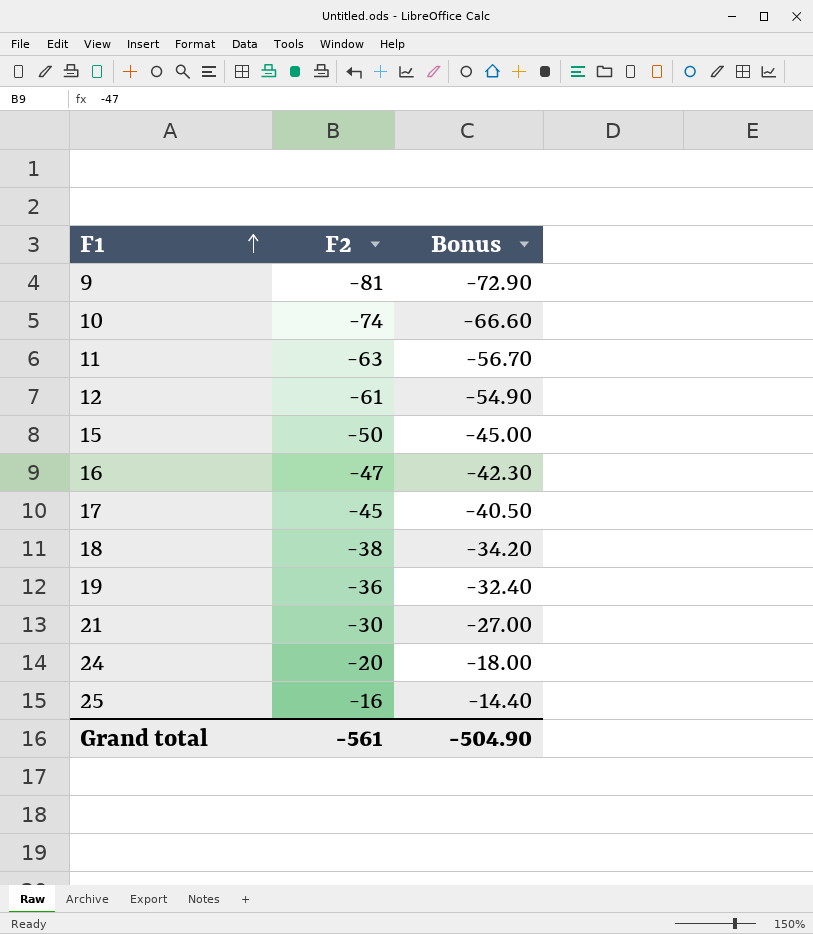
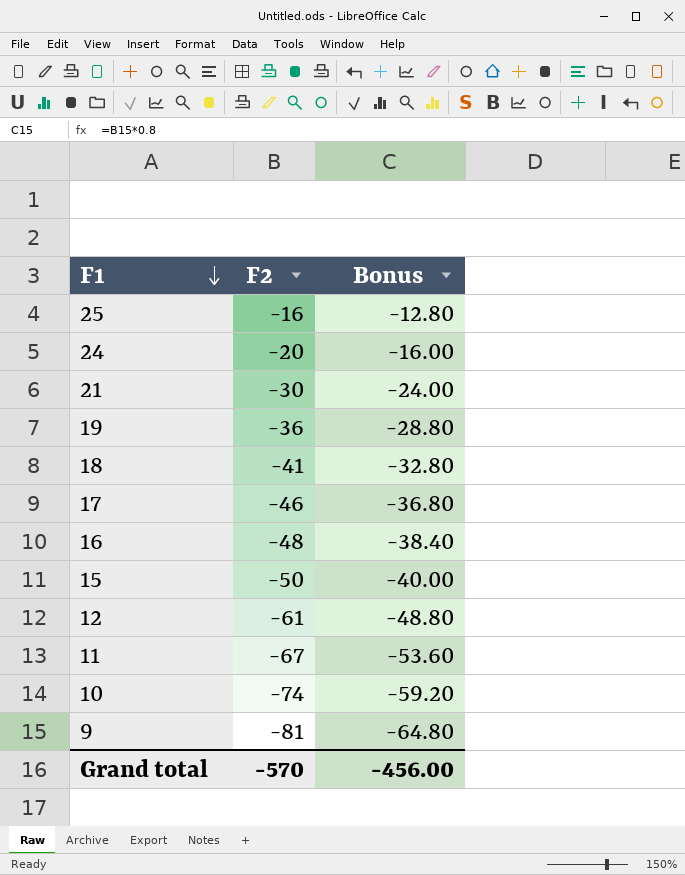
row order: F1 ascending -> F1 descending
column Bonus | formula: [F2] * 0.9 -> [F2] * 0.8
18 | F2: -38 -> -41
17 | F2: -45 -> -46
16 | F2: -47 -> -48
11 | F2: -63 -> -67
Grand total | F2: -561 -> -570
Grand total | Bonus: -504.90 -> -456.00

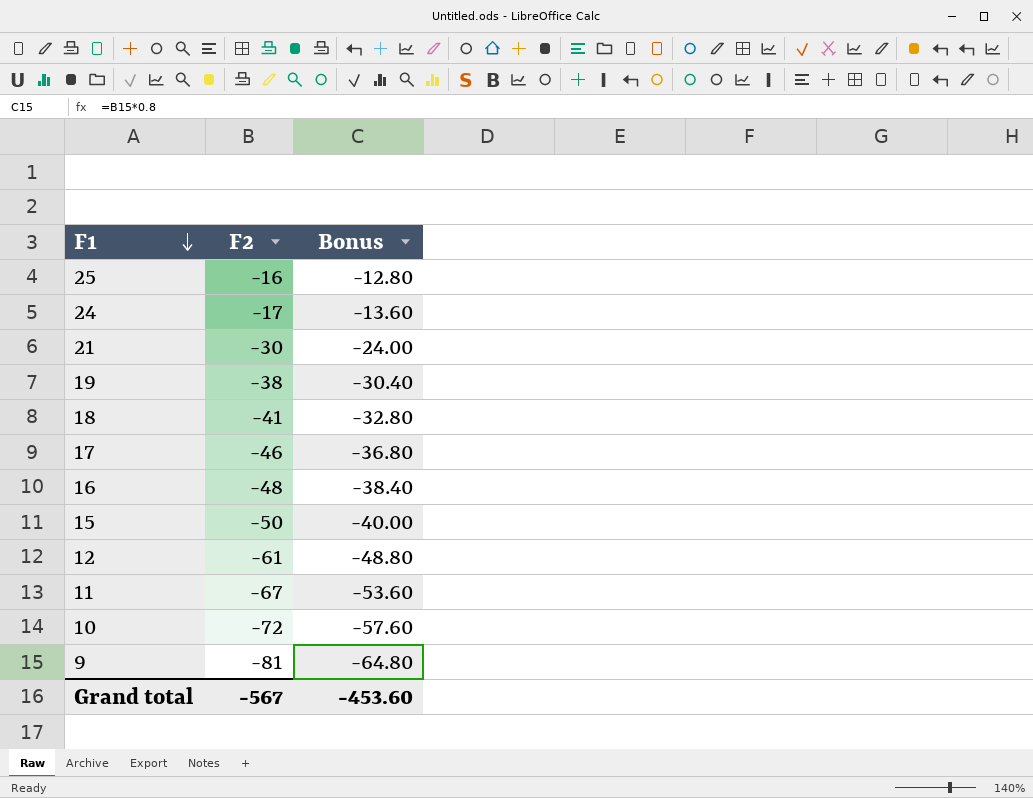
24 | F2: -20 -> -17
24 | Bonus: -16.00 -> -13.60
19 | F2: -36 -> -38
19 | Bonus: -28.80 -> -30.40
10 | F2: -74 -> -72
10 | Bonus: -59.20 -> -57.60
Grand total | F2: -570 -> -567
Grand total | Bonus: -456.00 -> -453.60

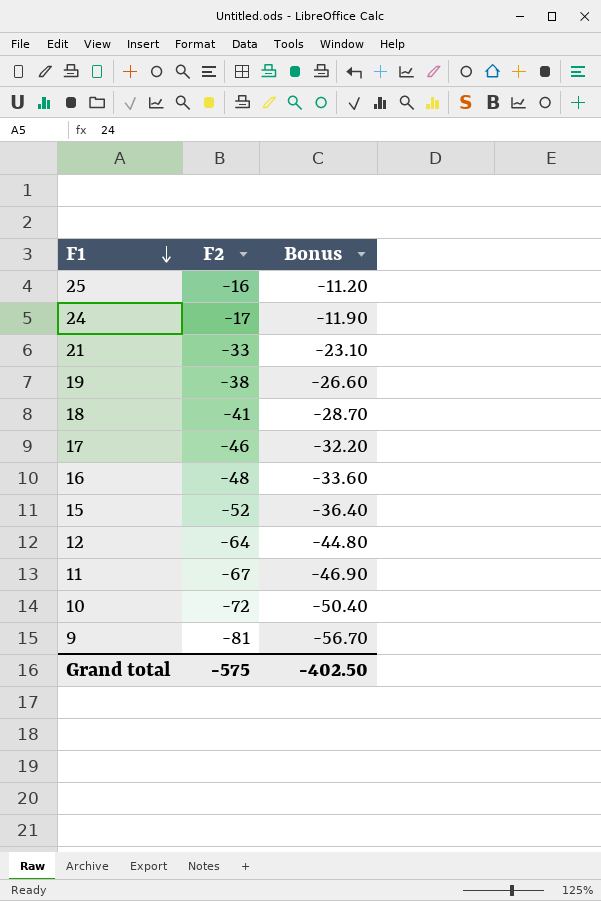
column Bonus | formula: [F2] * 0.8 -> [F2] * 0.7
21 | F2: -30 -> -33
15 | F2: -50 -> -52
12 | F2: -61 -> -64
Grand total | F2: -567 -> -575
Grand total | Bonus: -453.60 -> -402.50

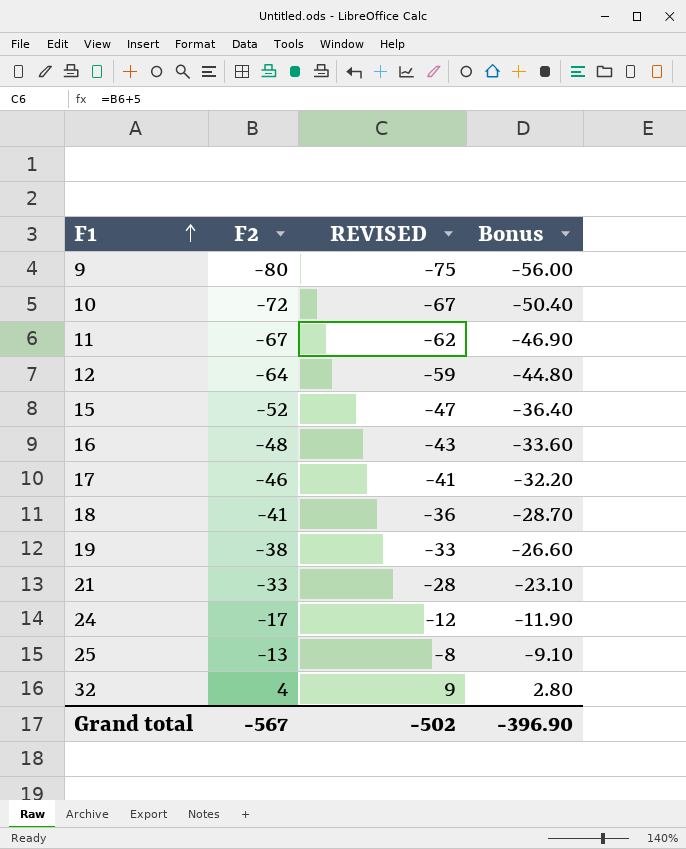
row order: F1 descending -> F1 ascending
column REVISED | formula: none -> [F2] + 5
9 | F2: -81 -> -80
9 | Bonus: -56.70 -> -56.00
25 | F2: -16 -> -13
25 | Bonus: -11.20 -> -9.10
row 32: none -> 4 | 9 | 2.80
Grand total | F2: -575 -> -567
Grand total | Bonus: -402.50 -> -396.90

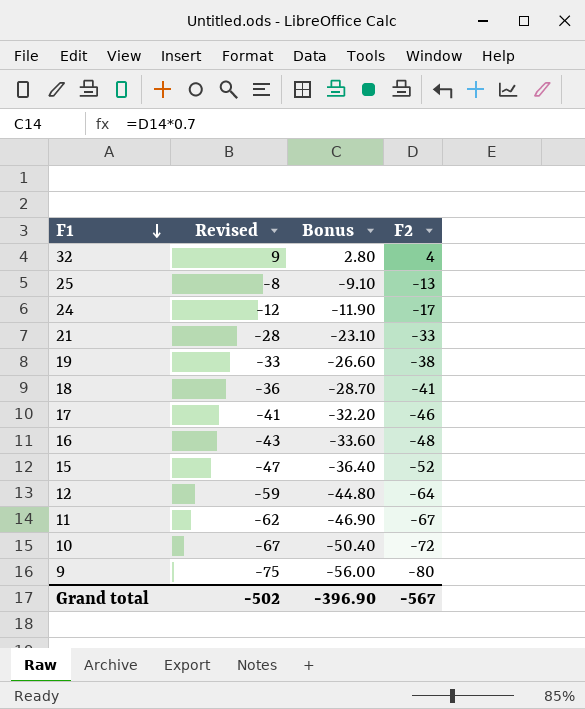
row order: F1 ascending -> F1 descending
column name: REVISED -> Revised
column F2 | position: 2 -> 4

